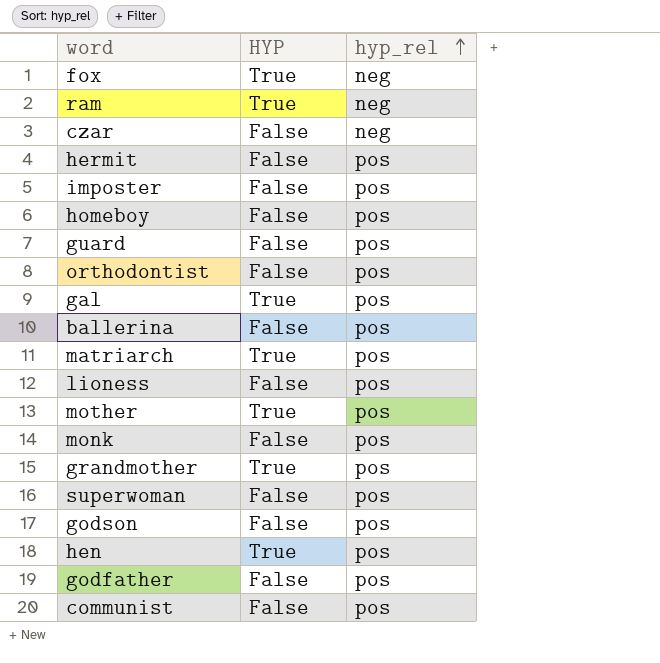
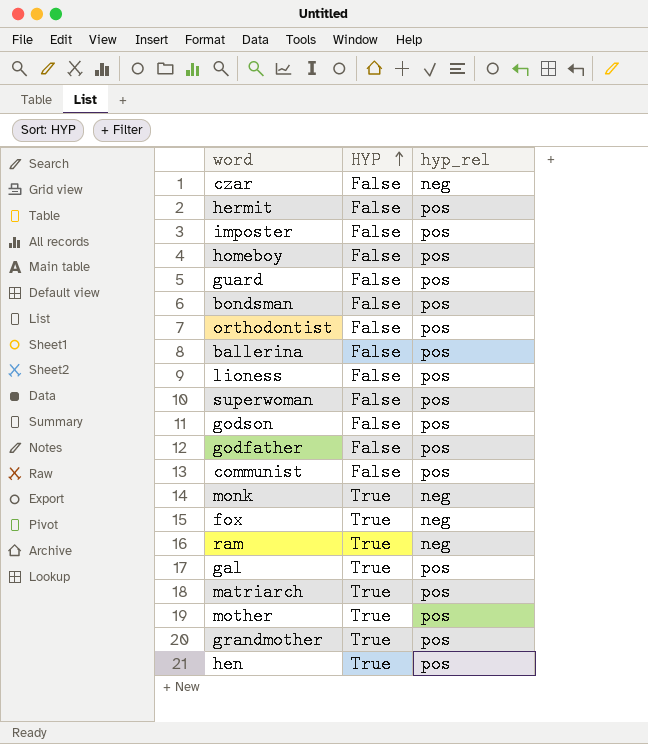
row order: hyp_rel ascending -> HYP ascending
row bondsman: none -> False | pos
monk | HYP: False -> True
monk | hyp_rel: pos -> neg

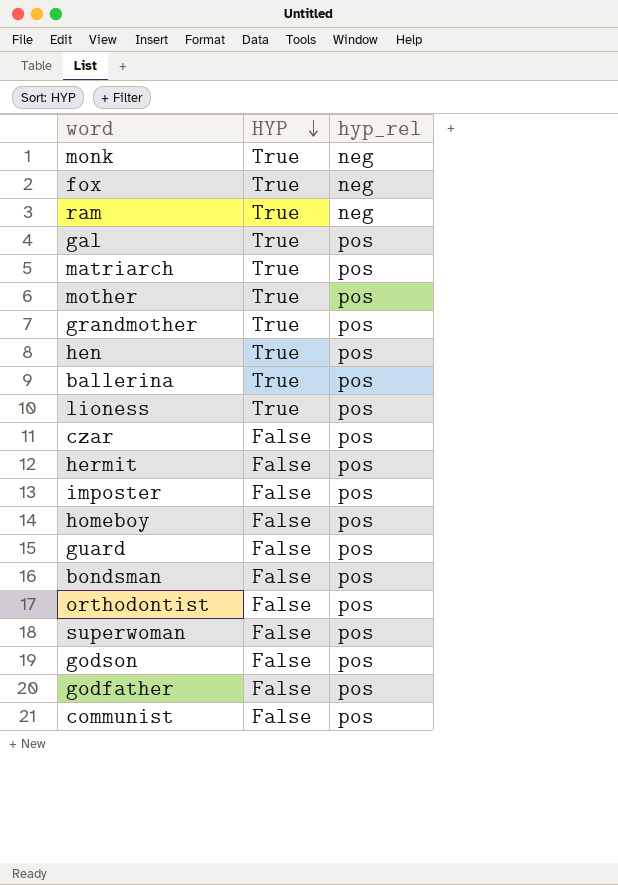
row order: HYP ascending -> HYP descending
ballerina | HYP: False -> True
lioness | HYP: False -> True
czar | hyp_rel: neg -> pos

